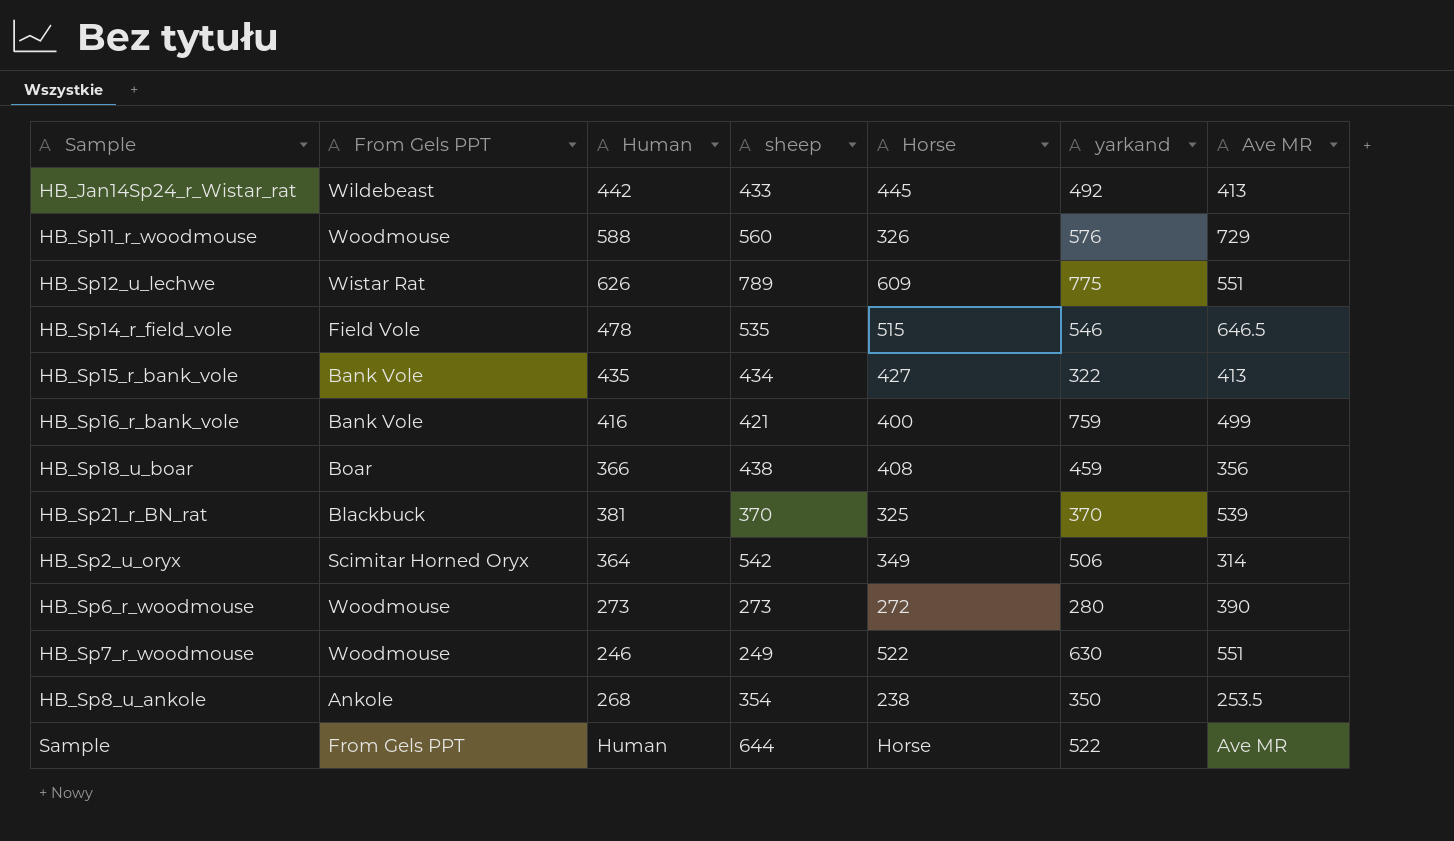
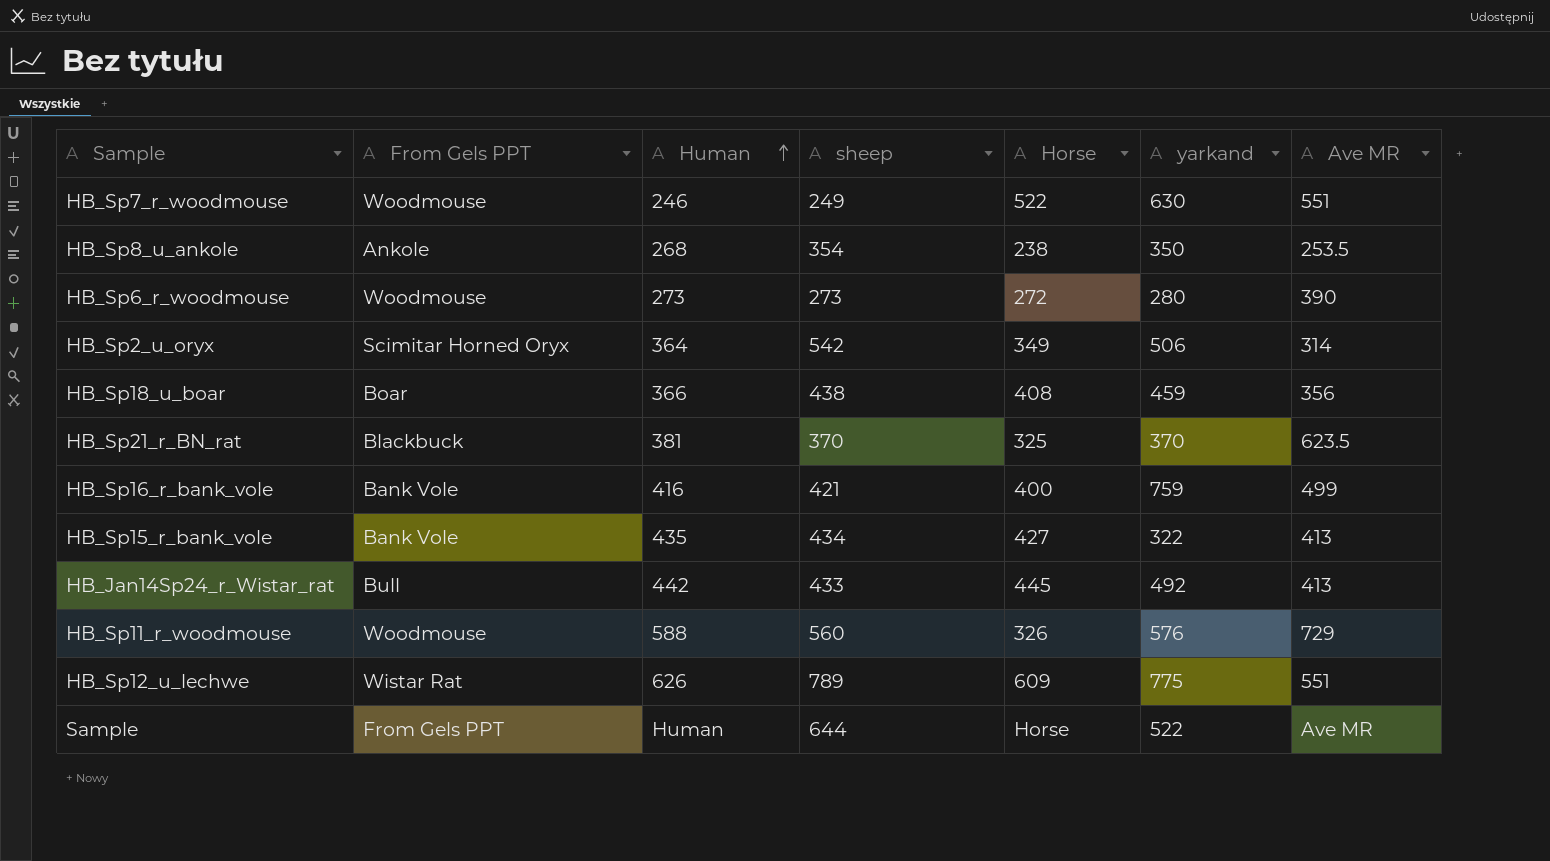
row order: none -> Human ascending
row HB_Sp14_r_field_vole: Field Vole | 478 | 535 | 515 | 546 | 646.5 -> none
HB_Sp21_r_BN_rat | Ave MR: 539 -> 623.5
HB_Jan14Sp24_r_Wistar_rat | From Gels PPT: Wildebeast -> Bull

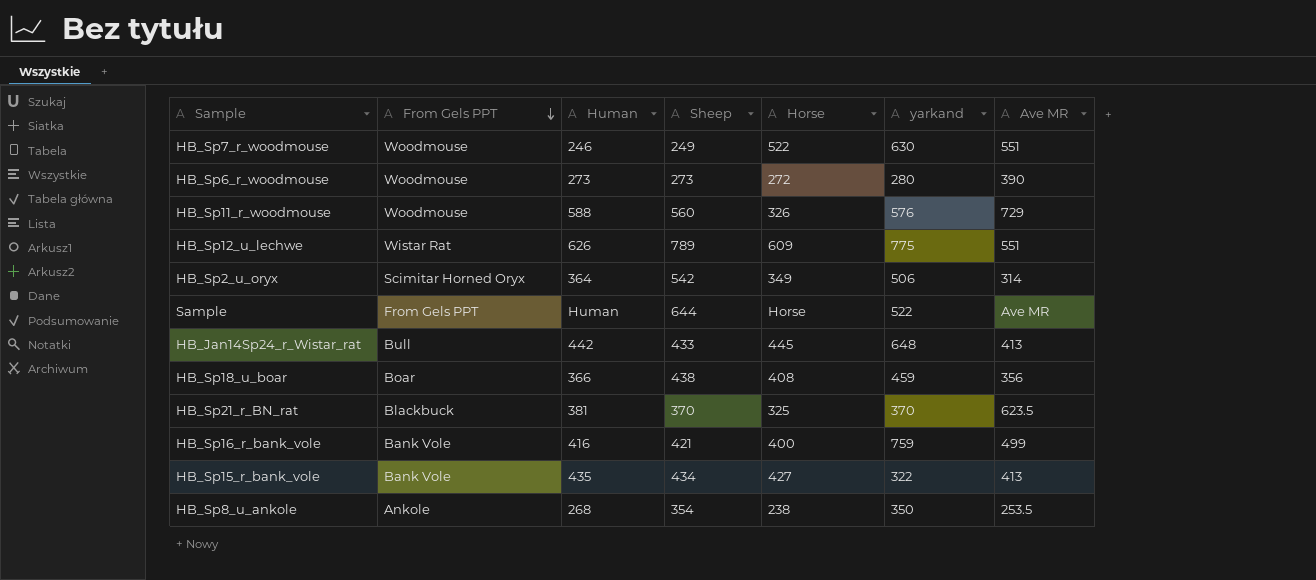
row order: Human ascending -> From Gels PPT descending
column name: sheep -> Sheep
HB_Jan14Sp24_r_Wistar_rat | yarkand: 492 -> 648

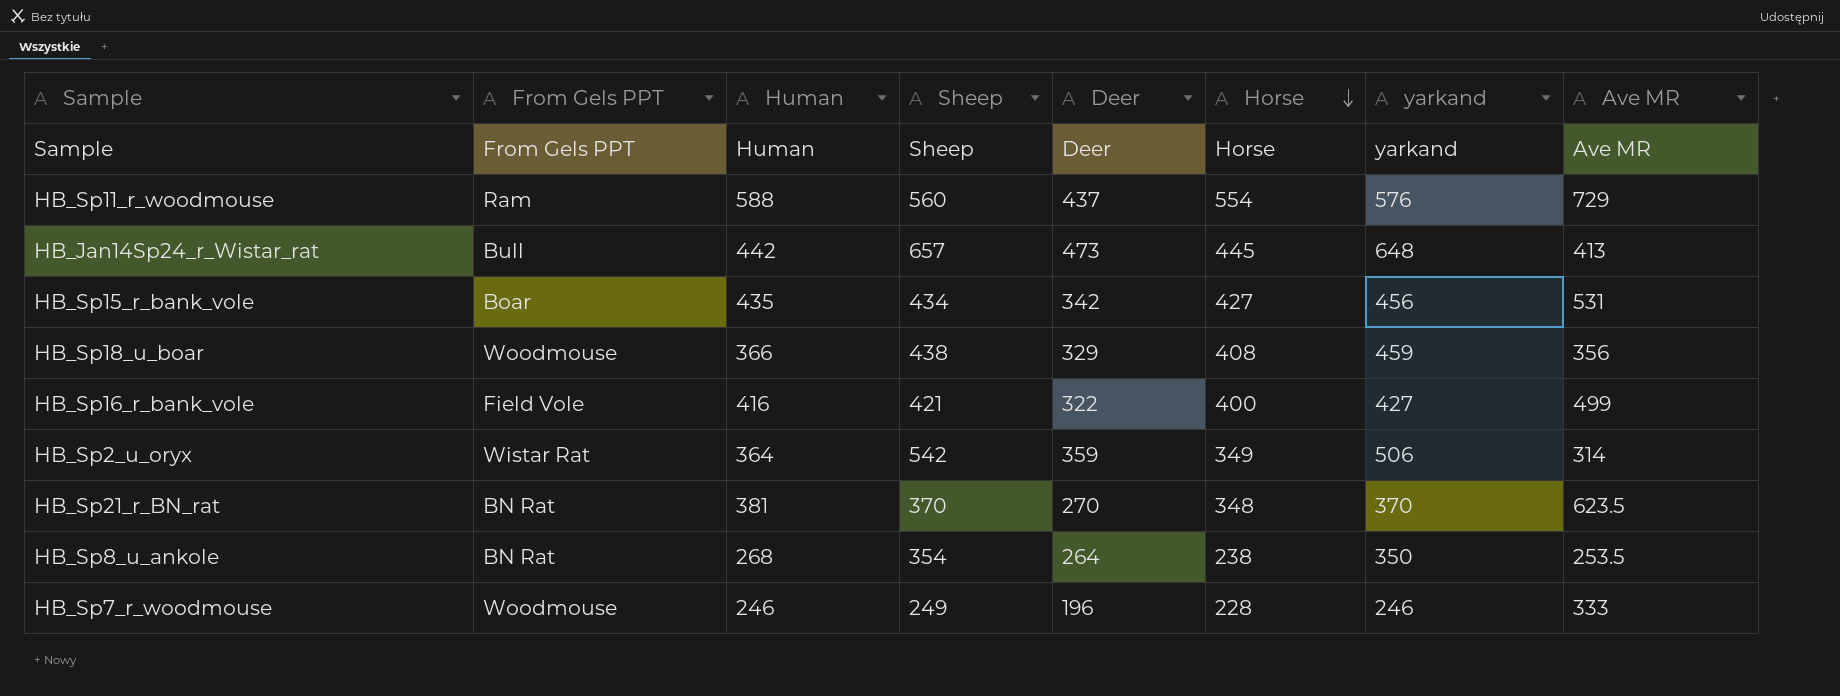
row order: From Gels PPT descending -> Horse descending
column Deer | position: none -> 5
row HB_Sp6_r_woodmouse: Woodmouse | 273 | 273 | 272 | 280 | 390 -> none
row HB_Sp12_u_lechwe: Wistar Rat | 626 | 789 | 609 | 775 | 551 -> none
Sample | Sheep: 644 -> Sheep
Sample | yarkand: 522 -> yarkand
HB_Sp11_r_woodmouse | From Gels PPT: Woodmouse -> Ram
HB_Sp11_r_woodmouse | Horse: 326 -> 554
HB_Jan14Sp24_r_Wistar_rat | Sheep: 433 -> 657
HB_Sp15_r_bank_vole | From Gels PPT: Bank Vole -> Boar
HB_Sp15_r_bank_vole | yarkand: 322 -> 456
HB_Sp15_r_bank_vole | Ave MR: 413 -> 531
HB_Sp18_u_boar | From Gels PPT: Boar -> Woodmouse
HB_Sp16_r_bank_vole | From Gels PPT: Bank Vole -> Field Vole
HB_Sp16_r_bank_vole | yarkand: 759 -> 427
HB_Sp2_u_oryx | From Gels PPT: Scimitar Horned Oryx -> Wistar Rat
HB_Sp21_r_BN_rat | From Gels PPT: Blackbuck -> BN Rat
HB_Sp21_r_BN_rat | Horse: 325 -> 348
HB_Sp8_u_ankole | From Gels PPT: Ankole -> BN Rat
HB_Sp7_r_woodmouse | Horse: 522 -> 228
HB_Sp7_r_woodmouse | yarkand: 630 -> 246
HB_Sp7_r_woodmouse | Ave MR: 551 -> 333

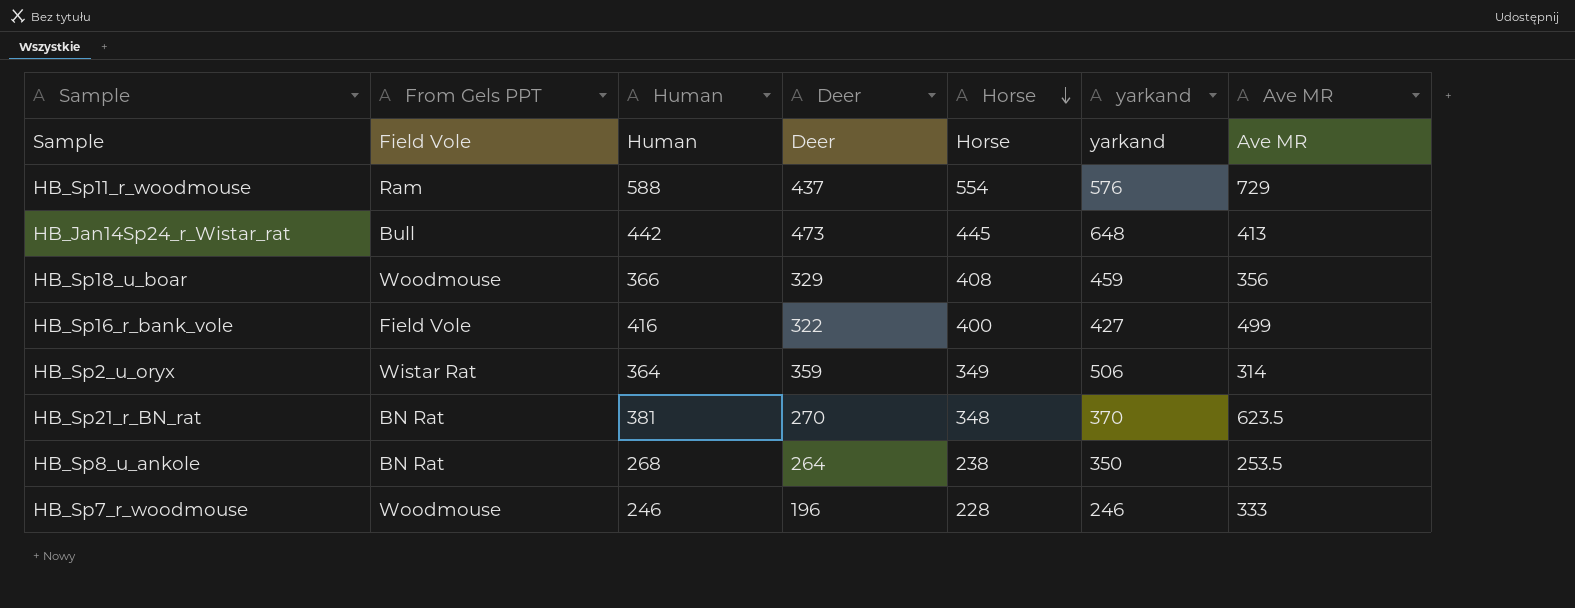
column Sheep | position: 4 -> none
row HB_Sp15_r_bank_vole: Boar | 435 | 434 | 342 | 427 | 456 | 531 -> none
Sample | From Gels PPT: From Gels PPT -> Field Vole

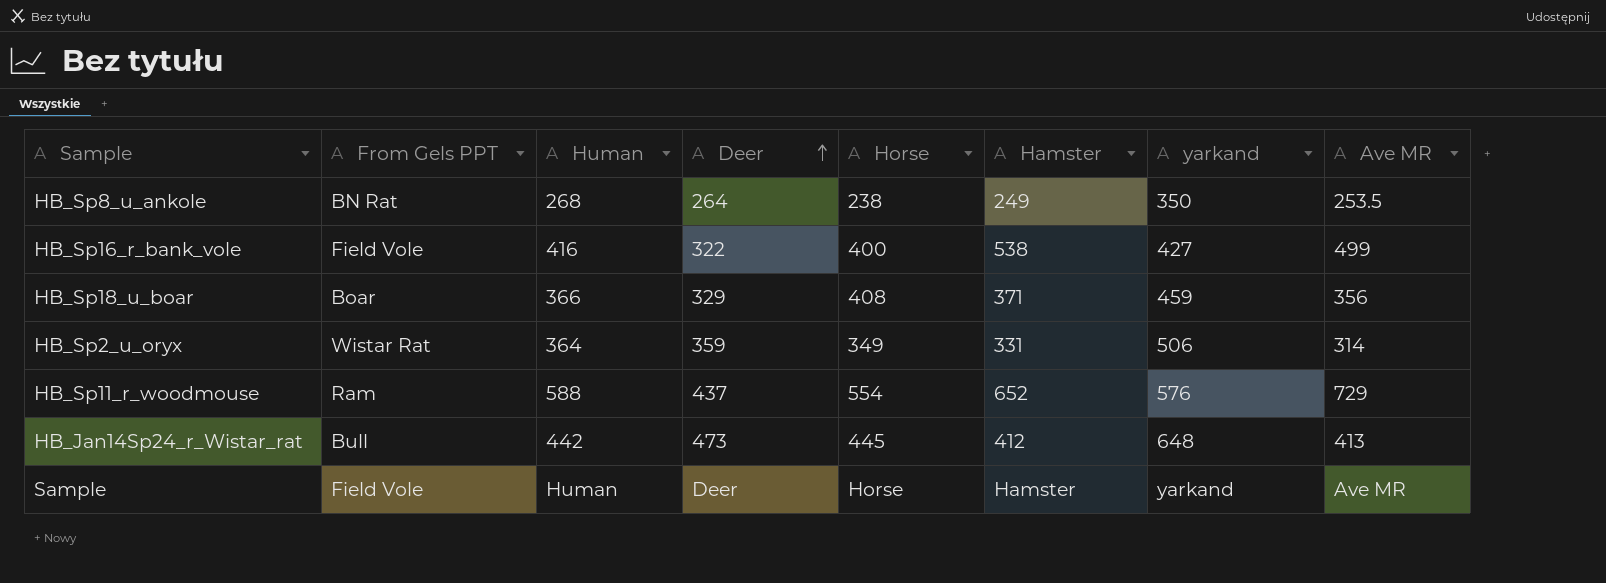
row order: Horse descending -> Deer ascending
column Hamster | position: none -> 6
row HB_Sp21_r_BN_rat: BN Rat | 381 | 270 | 348 | 370 | 623.5 -> none
row HB_Sp7_r_woodmouse: Woodmouse | 246 | 196 | 228 | 246 | 333 -> none
HB_Sp18_u_boar | From Gels PPT: Woodmouse -> Boar

